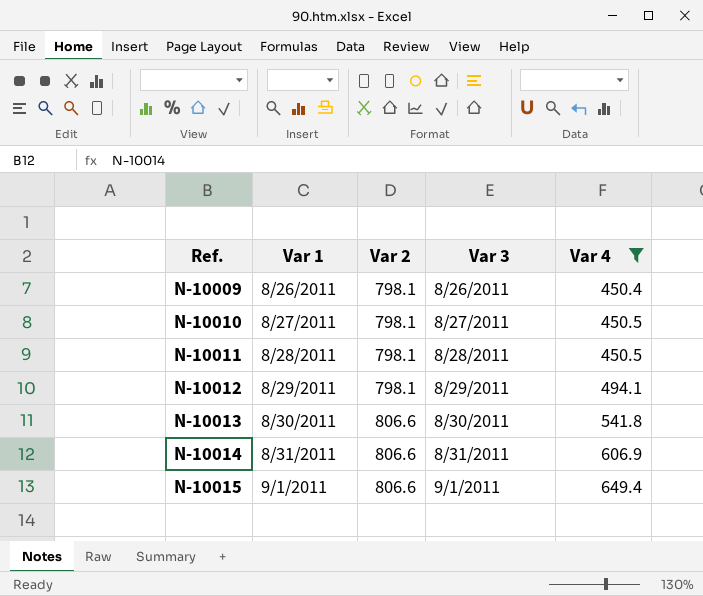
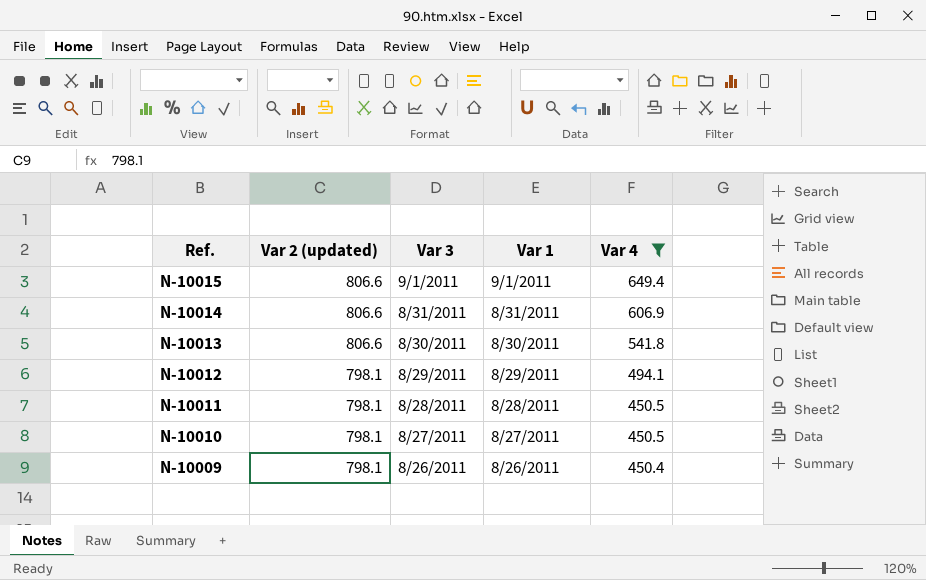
row order: Ref. ascending -> Ref. descending
column name: Var 2 -> Var 2 (updated)
column Var 1 | position: 2 -> 4

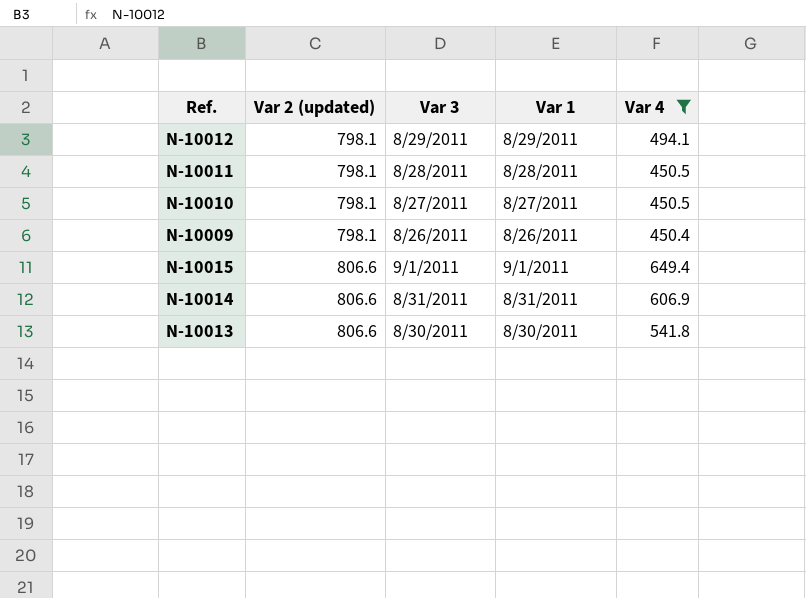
row order: Ref. descending -> Var 2 (updated) ascending

